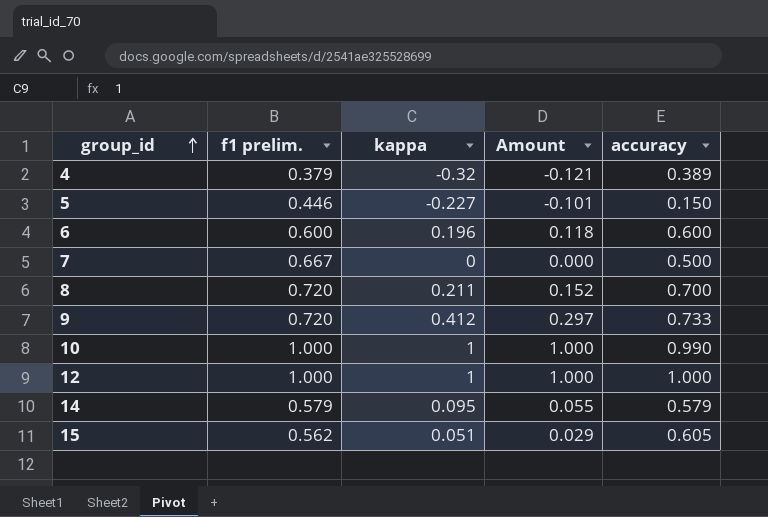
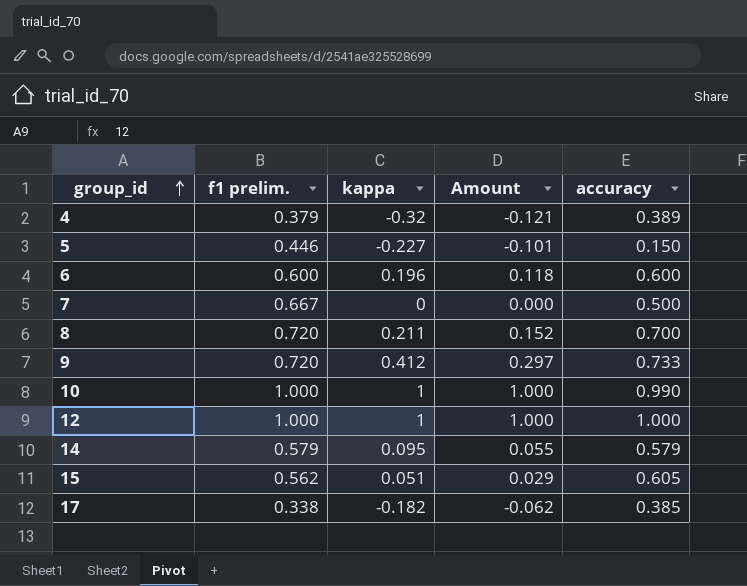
row 17: none -> 0.338 | -0.182 | -0.062 | 0.385

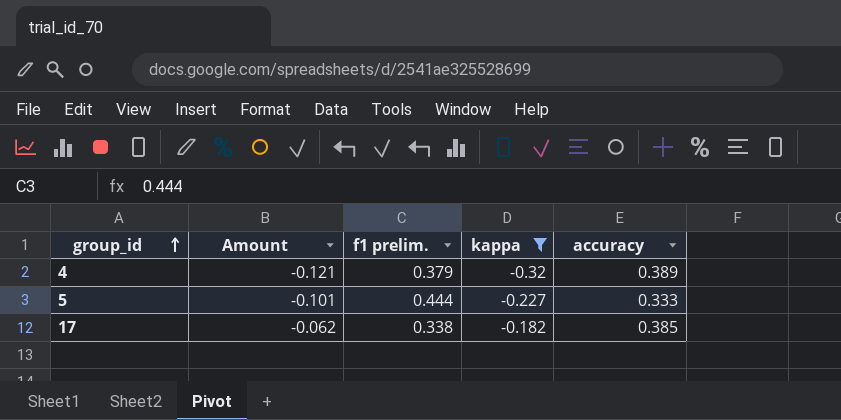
filter: none -> kappa <= -0.182
column Amount | position: 4 -> 2
5 | f1 prelim.: 0.446 -> 0.444
5 | accuracy: 0.150 -> 0.333

